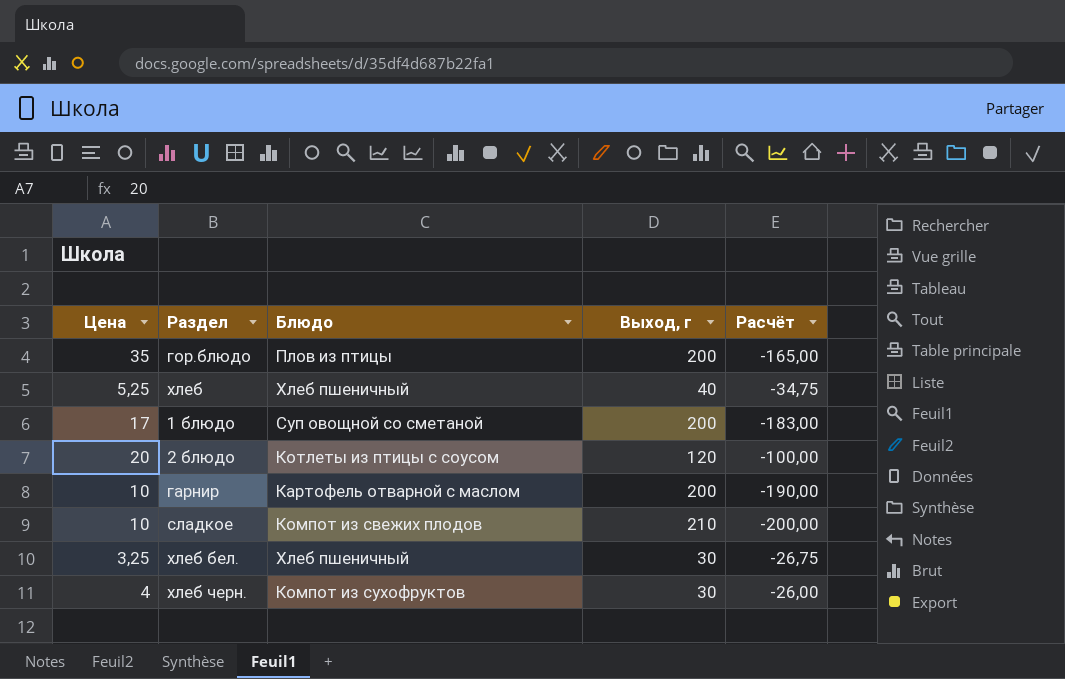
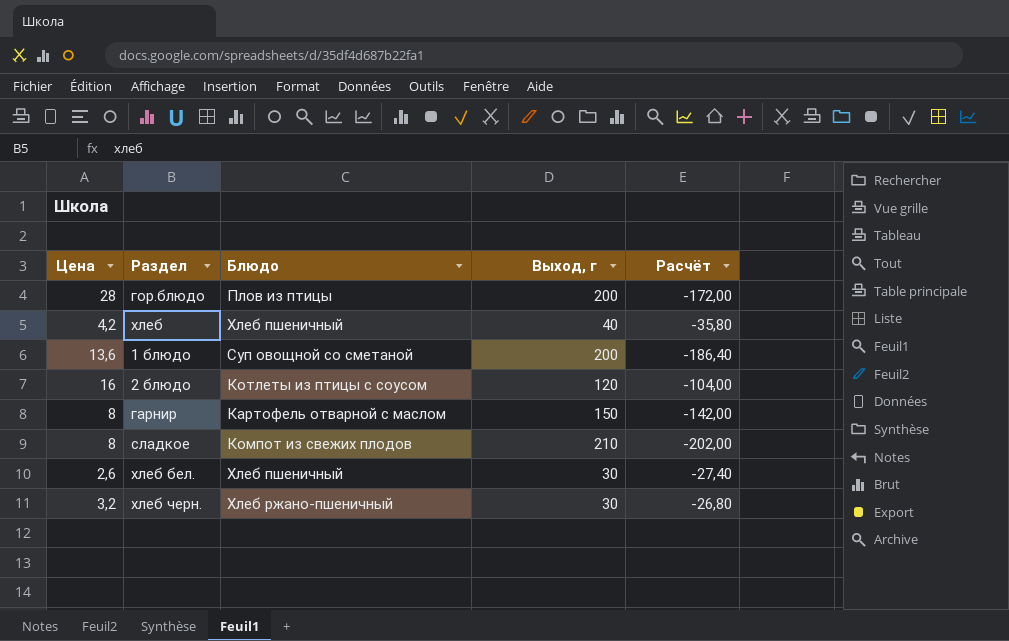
гор.блюдо | Цена: 35 -> 28
гор.блюдо | Расчёт: -165,00 -> -172,00
хлеб | Цена: 5,25 -> 4,2
хлеб | Расчёт: -34,75 -> -35,80
1 блюдо | Цена: 17 -> 13,6
1 блюдо | Расчёт: -183,00 -> -186,40
2 блюдо | Цена: 20 -> 16
2 блюдо | Расчёт: -100,00 -> -104,00
гарнир | Цена: 10 -> 8
гарнир | Выход, г: 200 -> 150
гарнир | Расчёт: -190,00 -> -142,00
сладкое | Цена: 10 -> 8
сладкое | Расчёт: -200,00 -> -202,00
хлеб бел. | Цена: 3,25 -> 2,6
хлеб бел. | Расчёт: -26,75 -> -27,40
хлеб черн. | Цена: 4 -> 3,2
хлеб черн. | Блюдо: Компот из сухофруктов -> Хлеб ржано-пшеничный
хлеб черн. | Расчёт: -26,00 -> -26,80

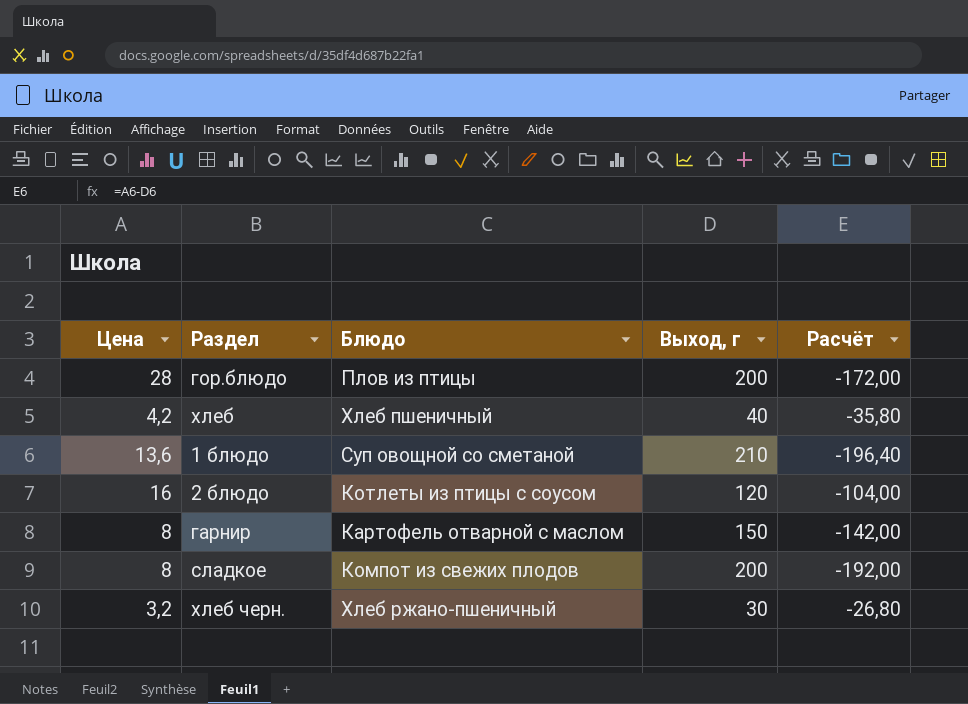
row хлеб бел.: 2,6 | Хлеб пшеничный | 30 | -27,40 -> none
1 блюдо | Выход, г: 200 -> 210
1 блюдо | Расчёт: -186,40 -> -196,40
сладкое | Выход, г: 210 -> 200
сладкое | Расчёт: -202,00 -> -192,00

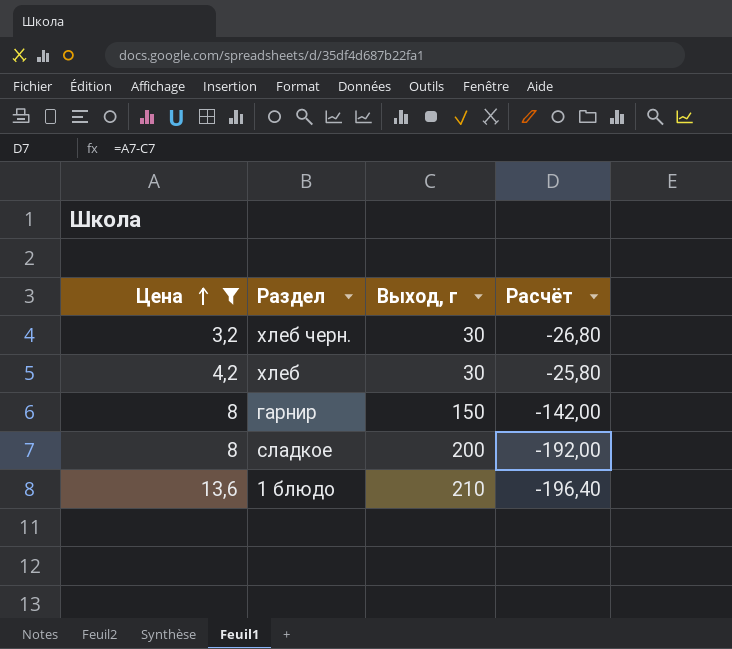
filter: none -> Цена <= 13,6
row order: none -> Цена ascending
column Блюдо | position: 3 -> none
хлеб | Выход, г: 40 -> 30
хлеб | Расчёт: -35,80 -> -25,80

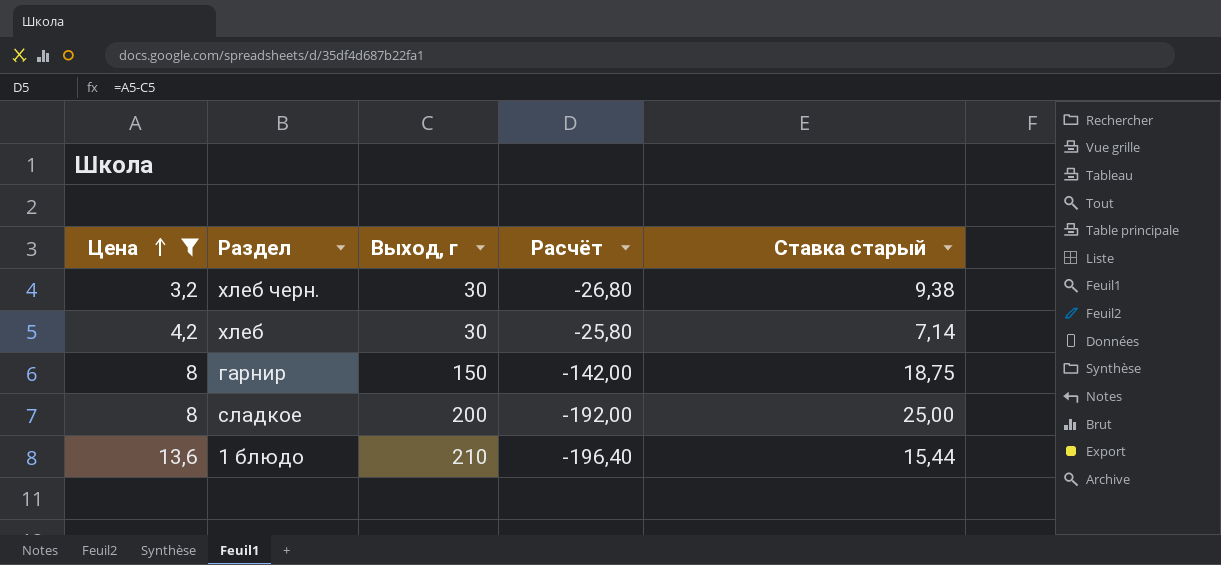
column Ставка старый | formula: none -> [Выход, г] / [Цена]

